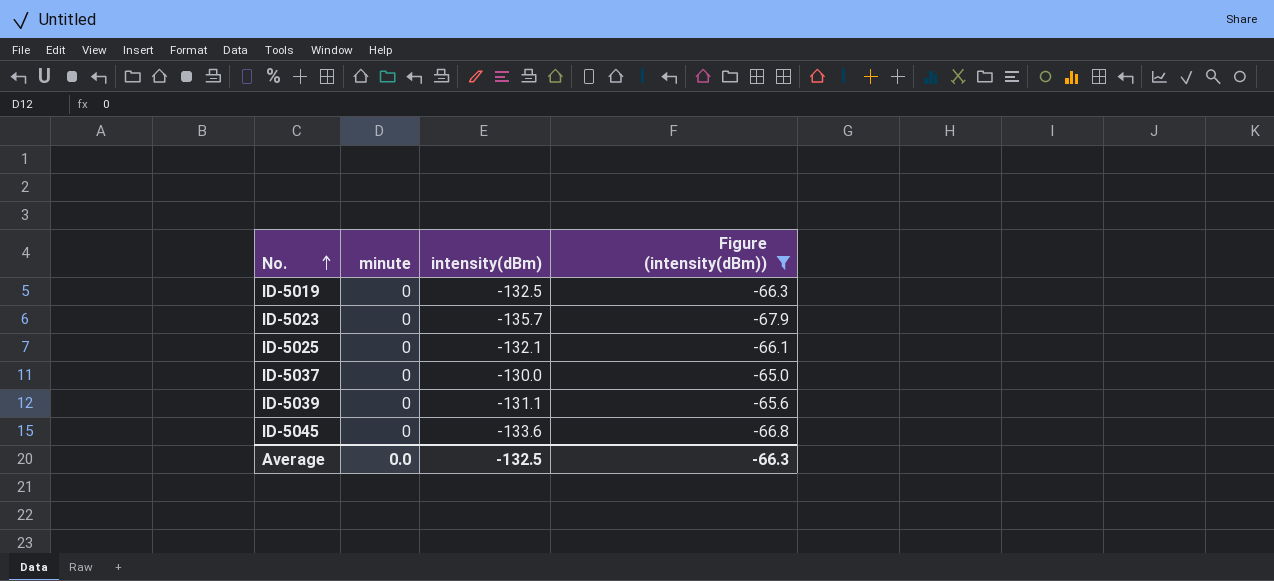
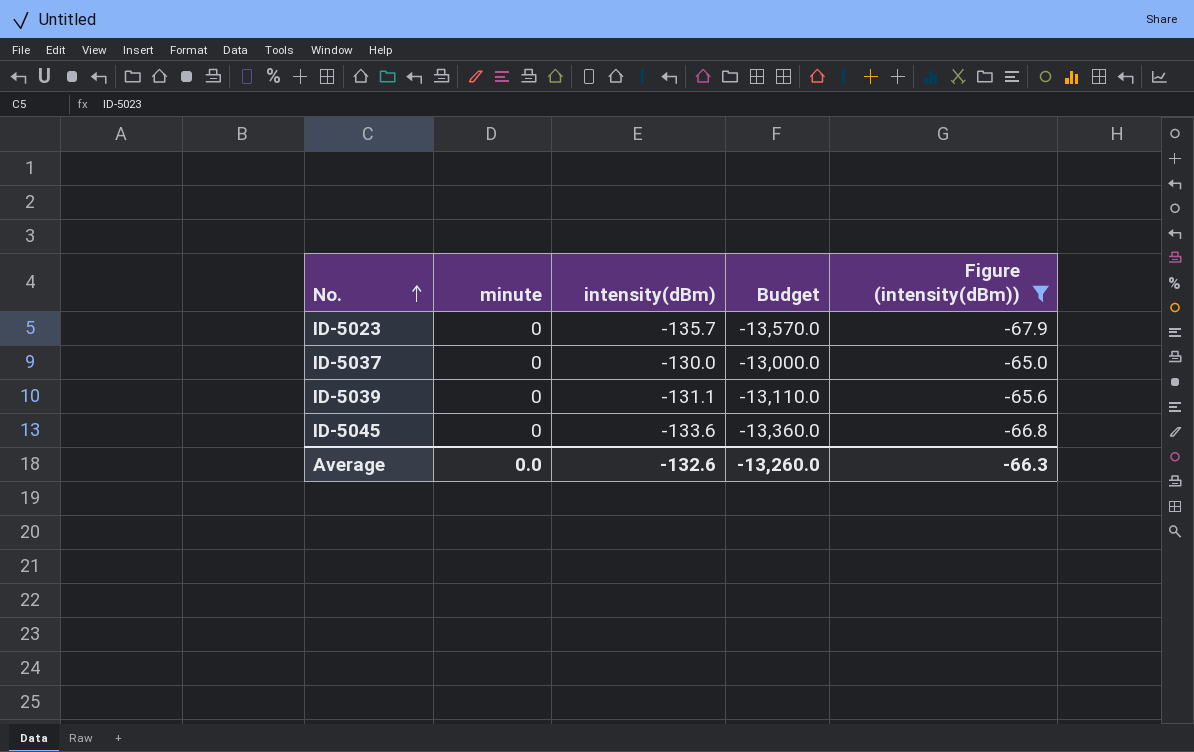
column Budget | formula: none -> [intensity(dBm)] * 100
row ID-5019: 0 | -132.5 | -66.3 -> none
row ID-5025: 0 | -132.1 | -66.1 -> none
Average | intensity(dBm): -132.5 -> -132.6

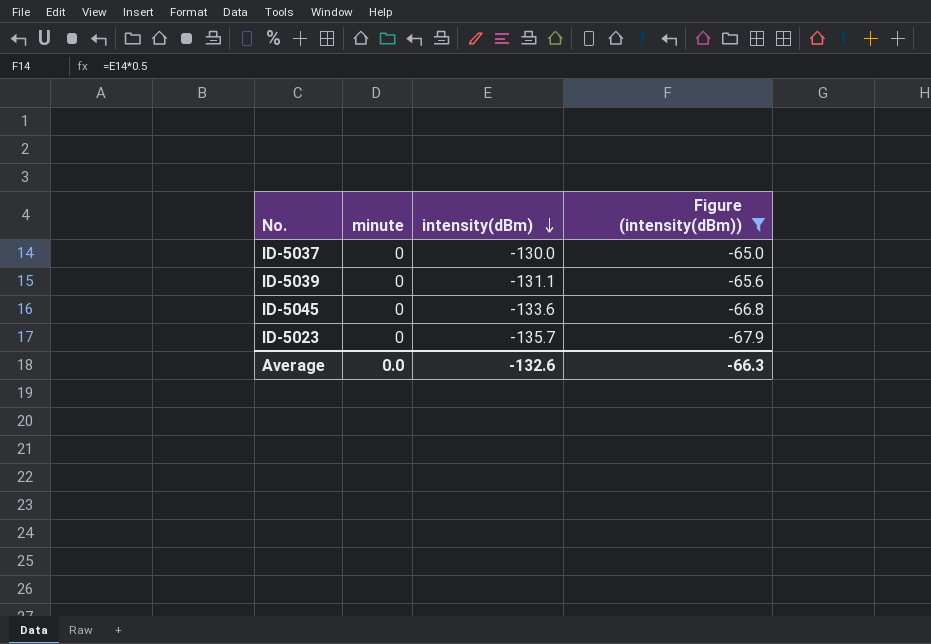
row order: No. ascending -> intensity(dBm) descending
column Budget | formula: [intensity(dBm)] * 100 -> none

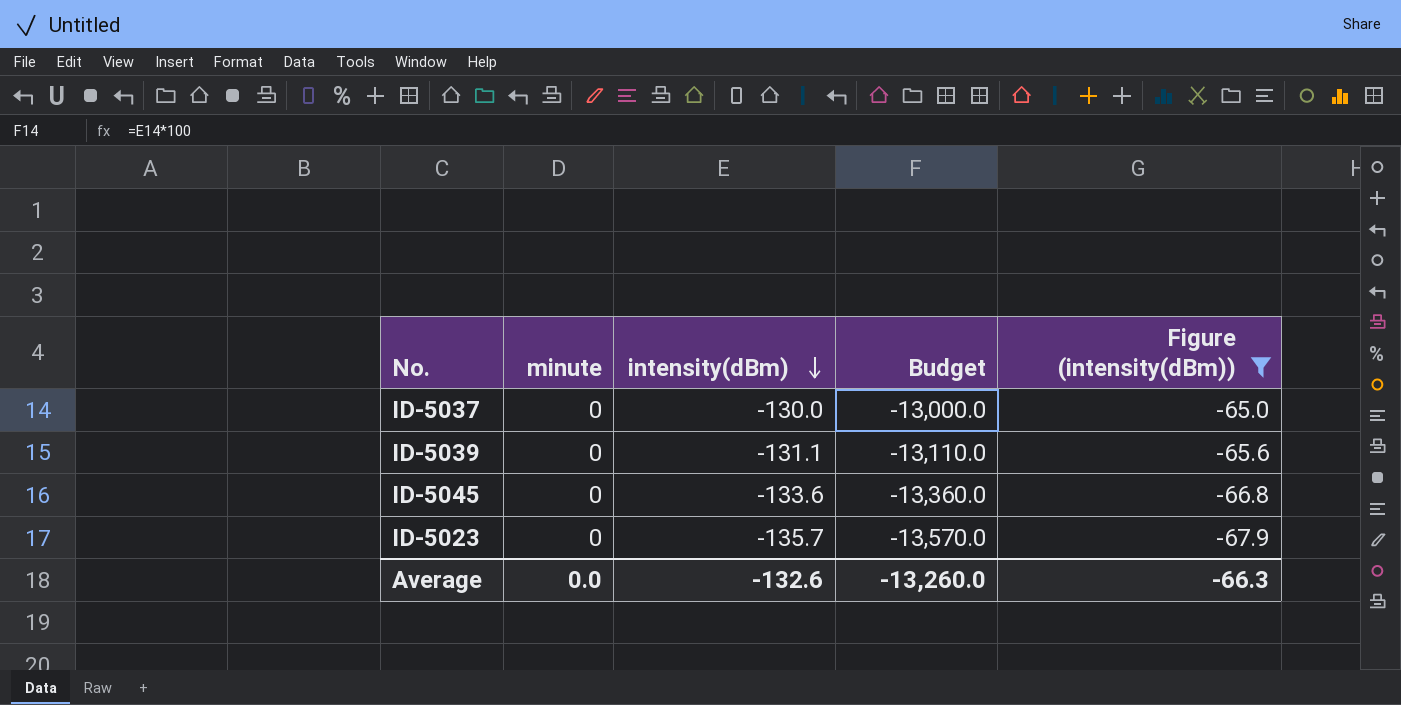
column Budget | formula: none -> [intensity(dBm)] * 100

